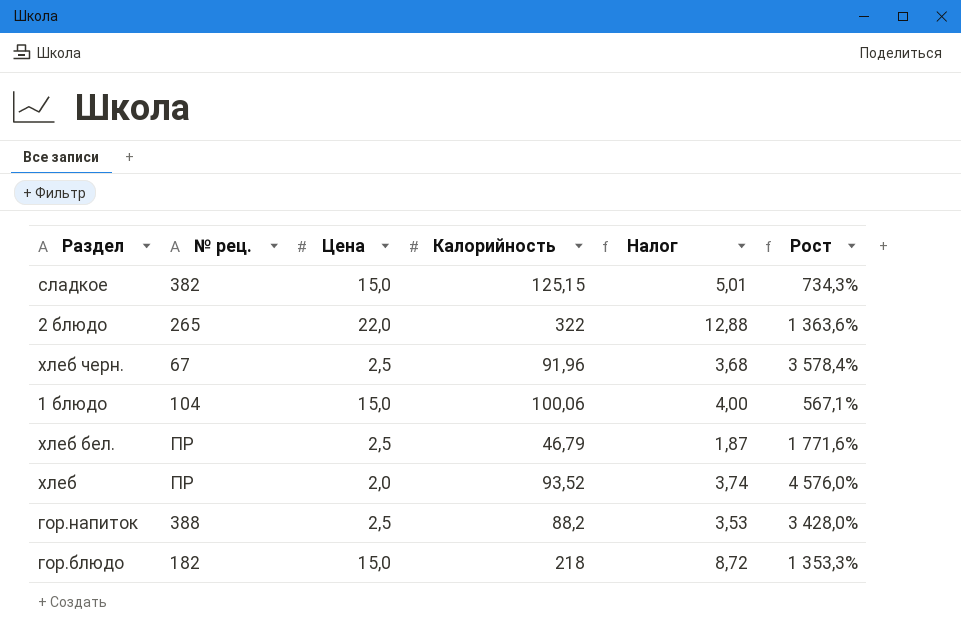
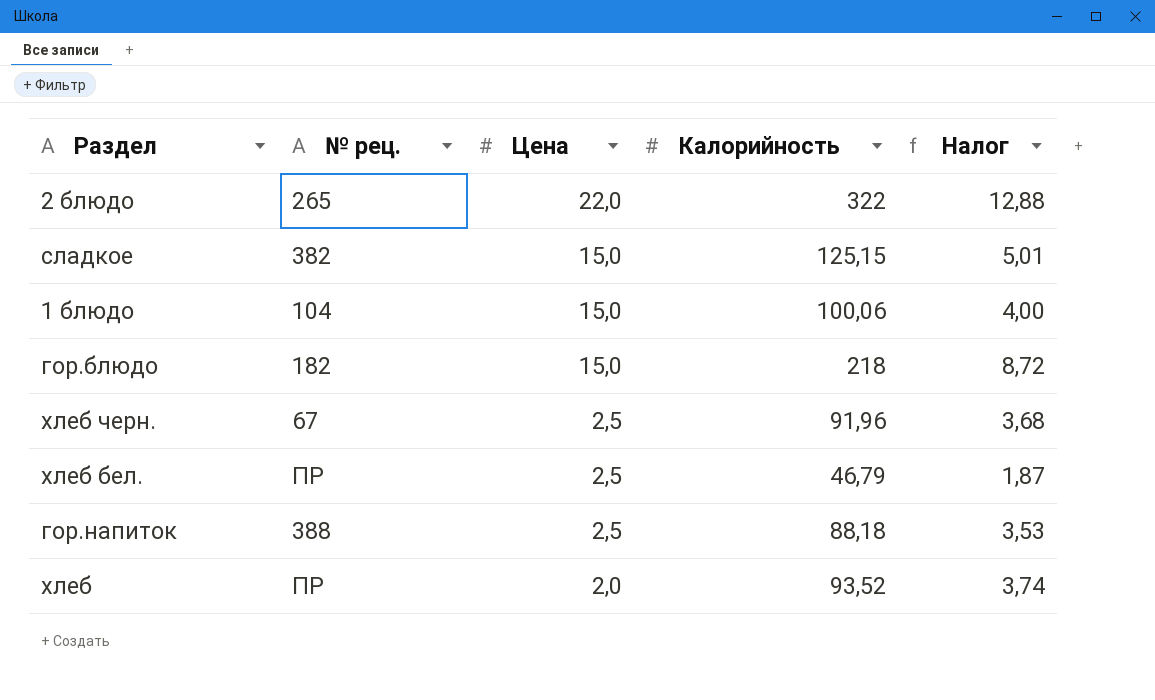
row order: none -> Цена descending
column Рост | formula: ([Калорийность] - [Цена]) / [Цена] -> none
гор.напиток | Калорийность: 88,2 -> 88,18

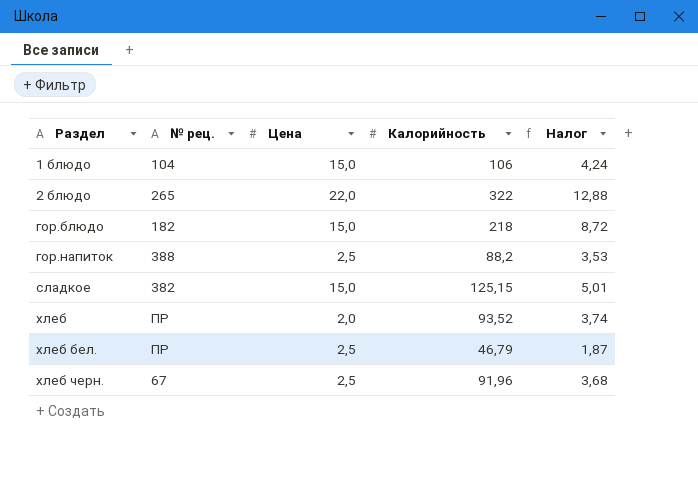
row order: Цена descending -> Раздел ascending
1 блюдо | Калорийность: 100,06 -> 106
1 блюдо | Налог: 4,00 -> 4,24
гор.напиток | Калорийность: 88,18 -> 88,2

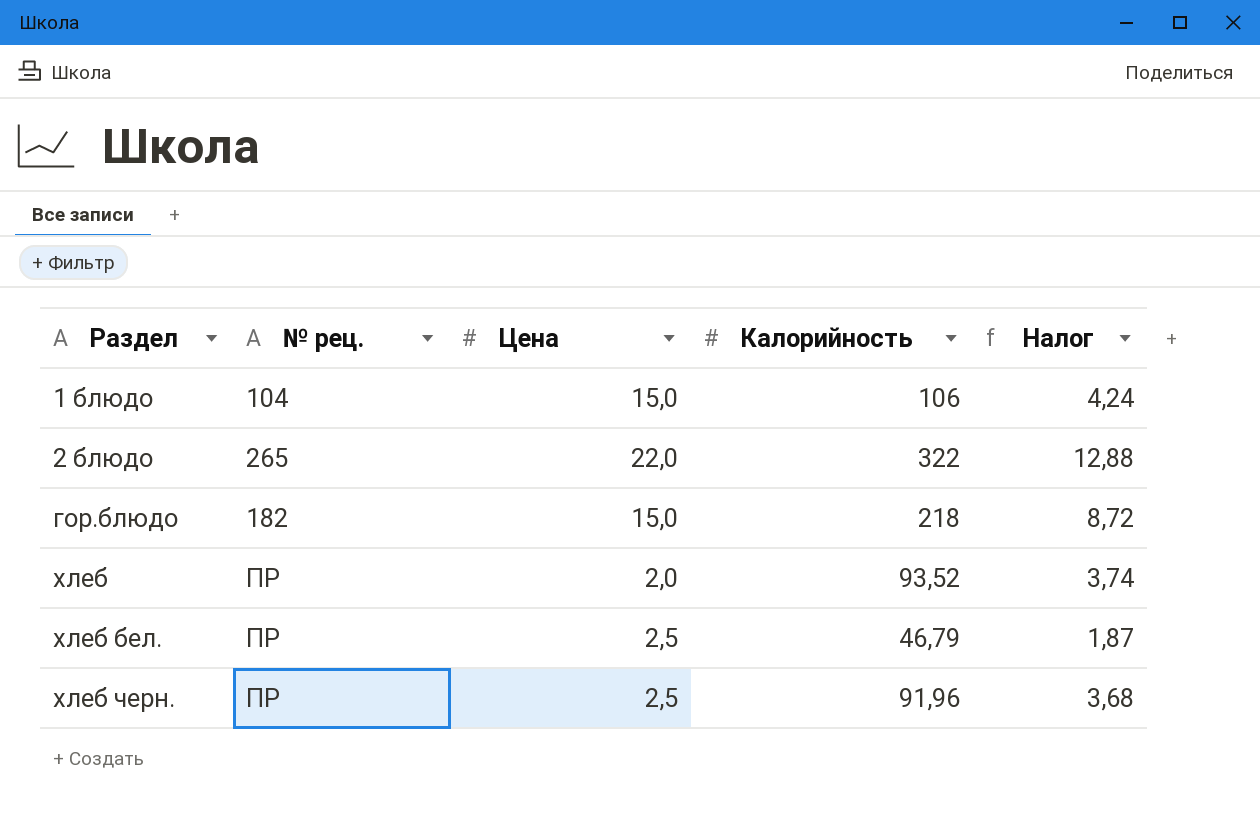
row гор.напиток: 388 | 2,5 | 88,2 | 3,53 -> none
row сладкое: 382 | 15,0 | 125,15 | 5,01 -> none
хлеб черн. | № рец.: 67 -> ПР

